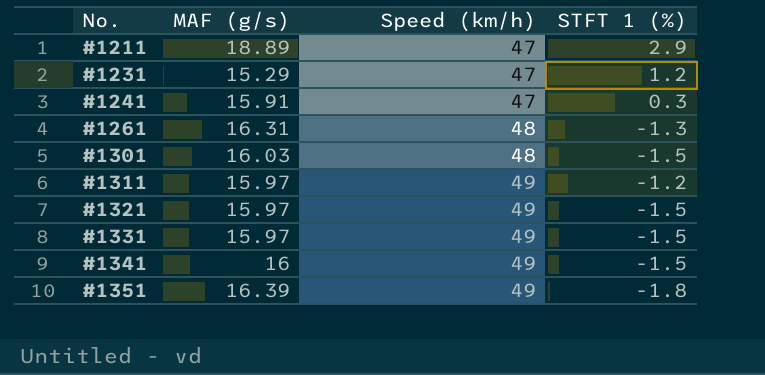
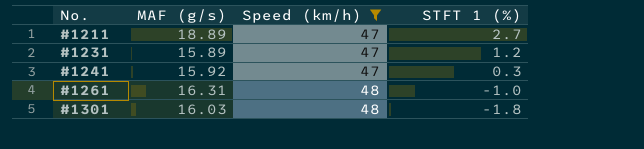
filter: none -> Speed (km/h) != 49
#1211 | STFT 1 (%): 2.9 -> 2.7
#1231 | MAF (g/s): 15.29 -> 15.89
#1241 | MAF (g/s): 15.91 -> 15.92
#1261 | STFT 1 (%): -1.3 -> -1.0
#1301 | STFT 1 (%): -1.5 -> -1.8

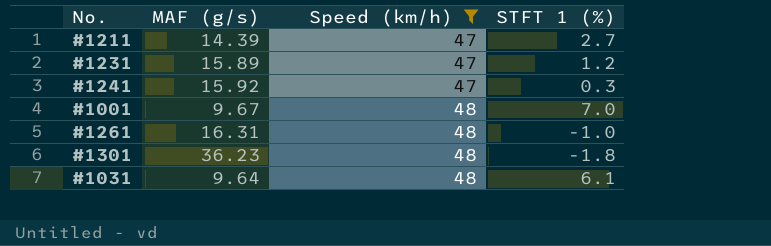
#1211 | MAF (g/s): 18.89 -> 14.39
row #1001: none -> 9.67 | 48 | 7.0
#1301 | MAF (g/s): 16.03 -> 36.23
row #1031: none -> 9.64 | 48 | 6.1

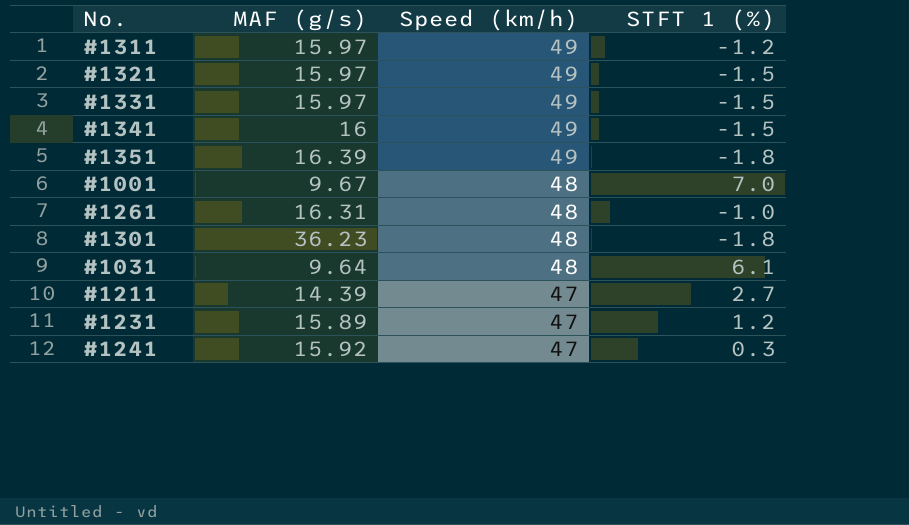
filter: Speed (km/h) != 49 -> none
row order: Speed (km/h) ascending -> Speed (km/h) descending

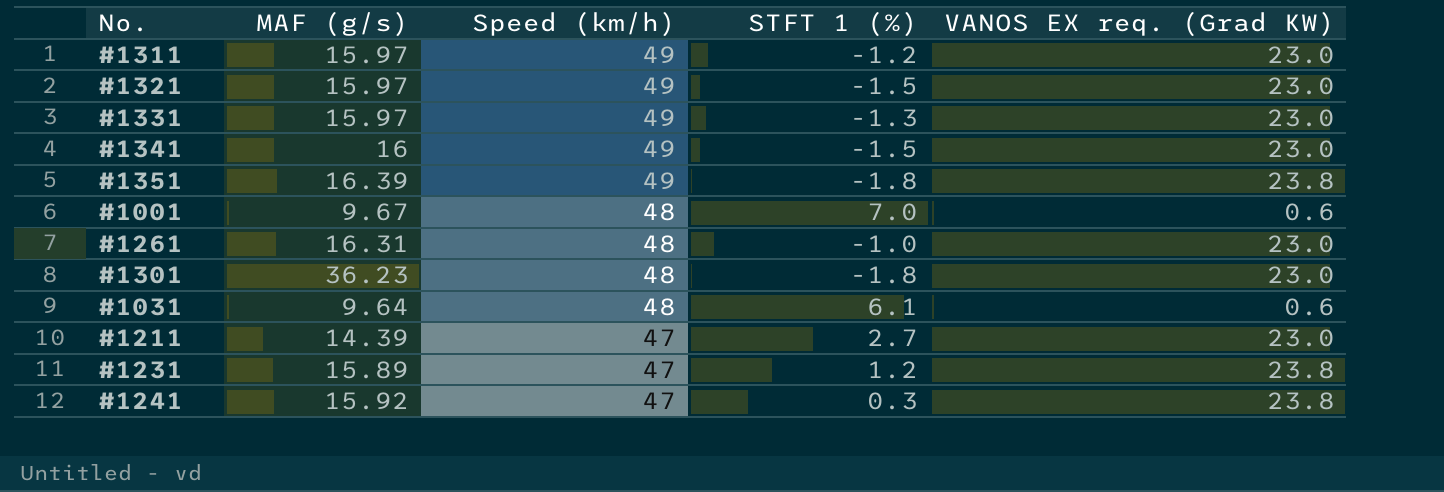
column VANOS EX req. (Grad KW) | position: none -> 5
#1331 | STFT 1 (%): -1.5 -> -1.3

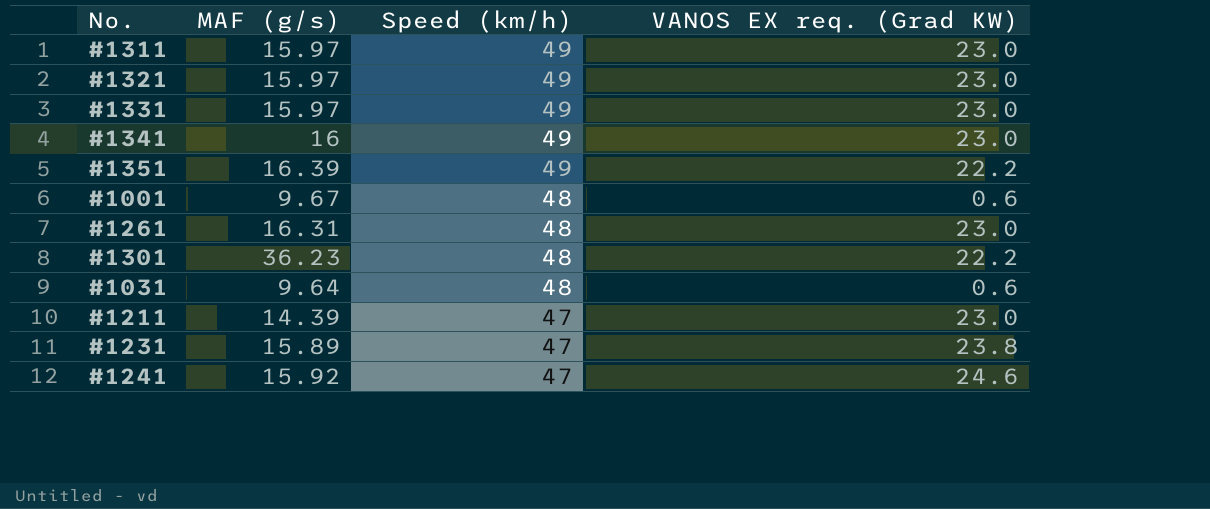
column STFT 1 (%) | position: 4 -> none
#1351 | VANOS EX req. (Grad KW): 23.8 -> 22.2
#1301 | VANOS EX req. (Grad KW): 23.0 -> 22.2
#1241 | VANOS EX req. (Grad KW): 23.8 -> 24.6

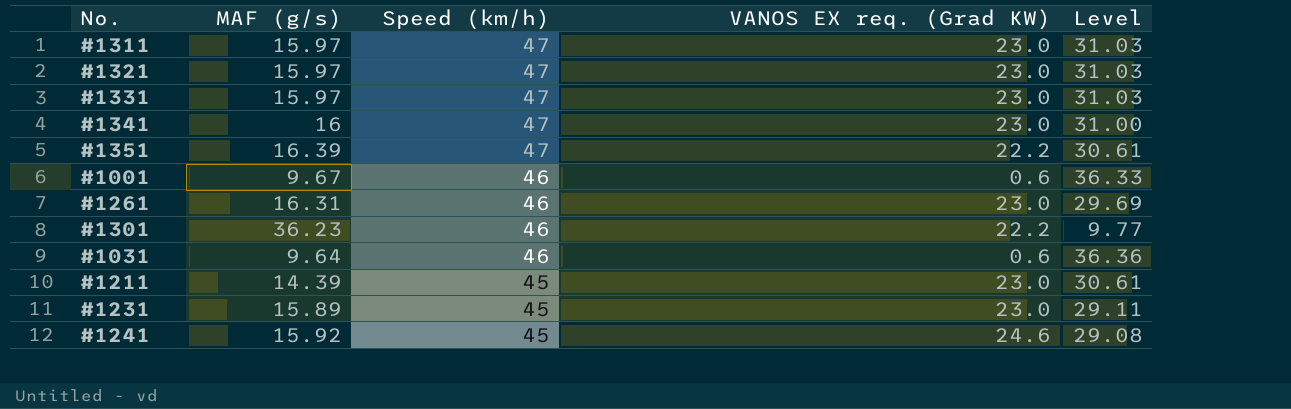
column Level | formula: none -> [Speed (km/h)] - [MAF (g/s)]
#1311 | Speed (km/h): 49 -> 47
#1321 | Speed (km/h): 49 -> 47
#1331 | Speed (km/h): 49 -> 47
#1341 | Speed (km/h): 49 -> 47
#1351 | Speed (km/h): 49 -> 47
#1001 | Speed (km/h): 48 -> 46
#1261 | Speed (km/h): 48 -> 46
#1301 | Speed (km/h): 48 -> 46
#1031 | Speed (km/h): 48 -> 46
#1211 | Speed (km/h): 47 -> 45
#1231 | Speed (km/h): 47 -> 45
#1231 | VANOS EX req. (Grad KW): 23.8 -> 23.0
#1241 | Speed (km/h): 47 -> 45

